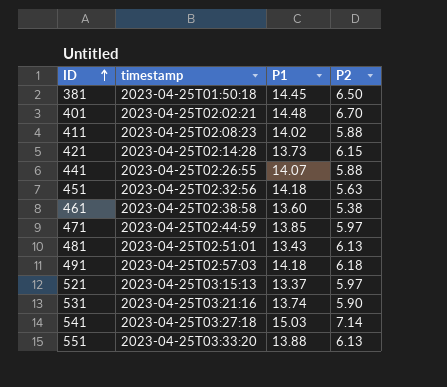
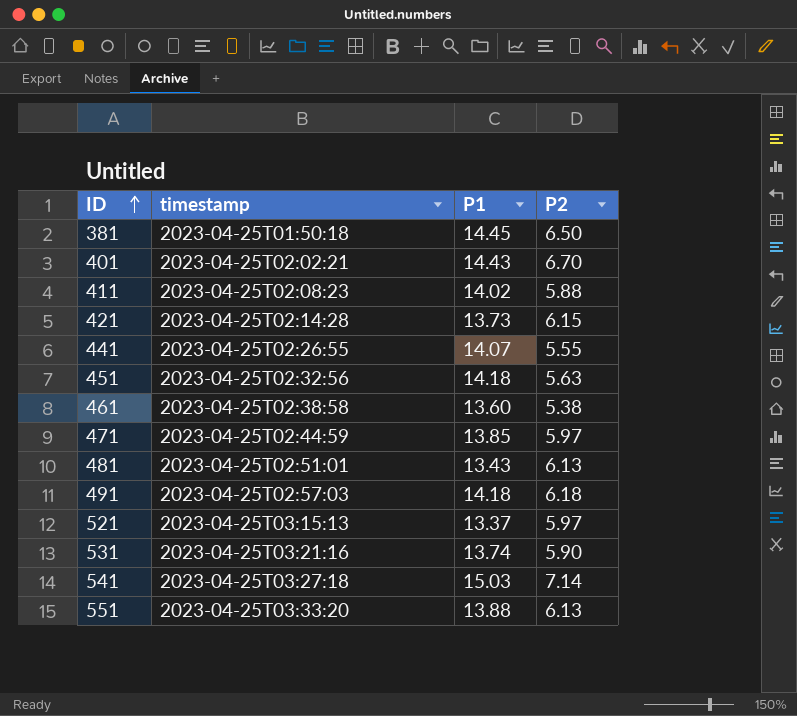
401 | P1: 14.48 -> 14.43
441 | P2: 5.88 -> 5.55

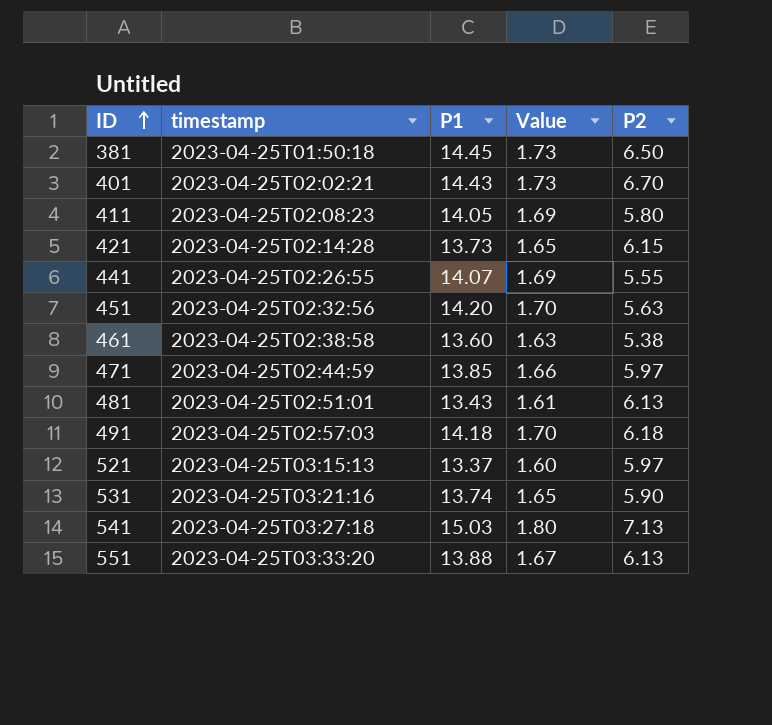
column Value | formula: none -> [P1] * 0.12
411 | P1: 14.02 -> 14.05
411 | P2: 5.88 -> 5.80
451 | P1: 14.18 -> 14.20
541 | P2: 7.14 -> 7.13

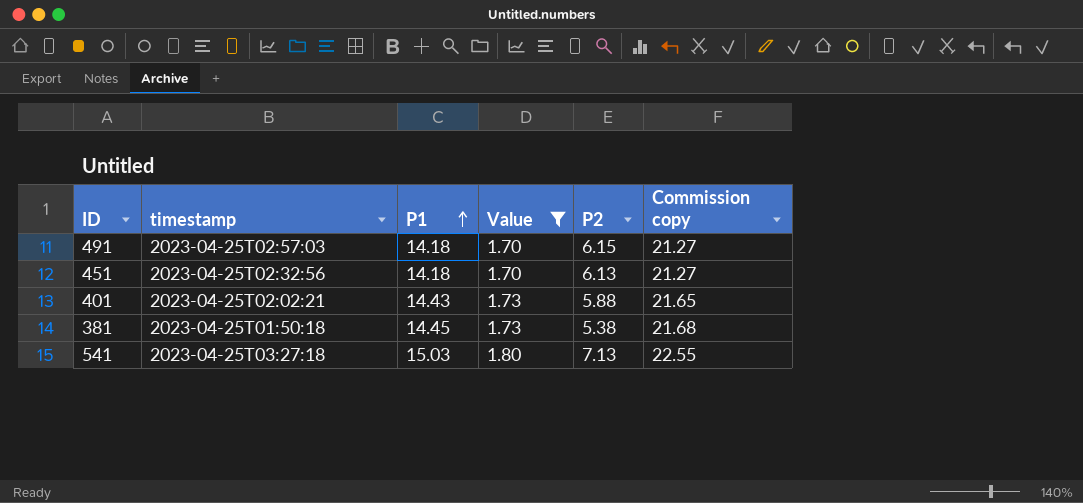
filter: none -> Value >= 1.70
row order: ID ascending -> P1 ascending
column Commission copy | formula: none -> [P1] * 1.5
491 | P2: 6.18 -> 6.15
451 | P1: 14.20 -> 14.18
451 | P2: 5.63 -> 6.13
401 | P2: 6.70 -> 5.88
381 | P2: 6.50 -> 5.38

